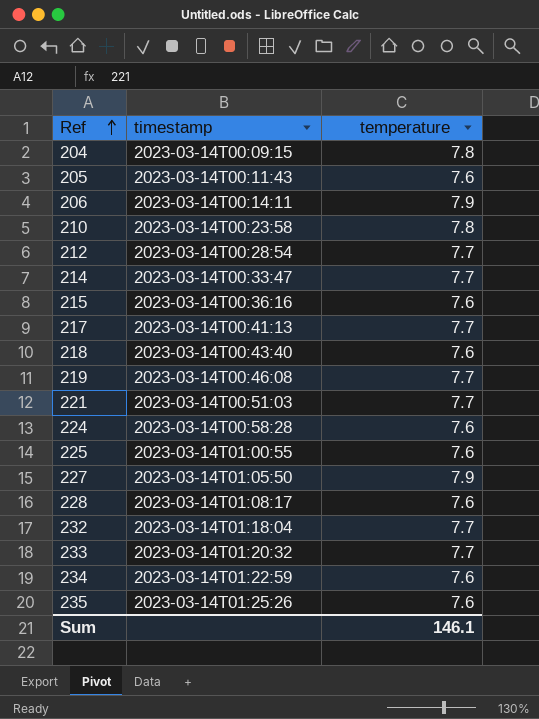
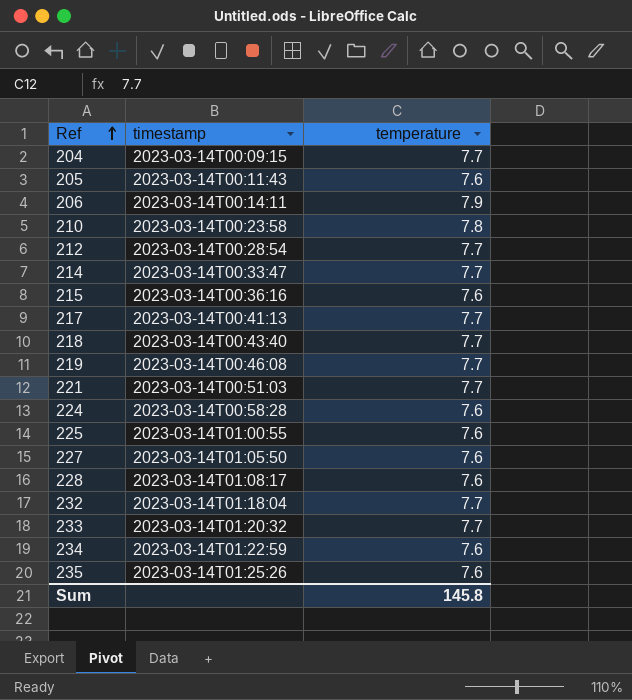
204 | temperature: 7.8 -> 7.7
218 | temperature: 7.6 -> 7.7
227 | temperature: 7.9 -> 7.6
Sum | temperature: 146.1 -> 145.8

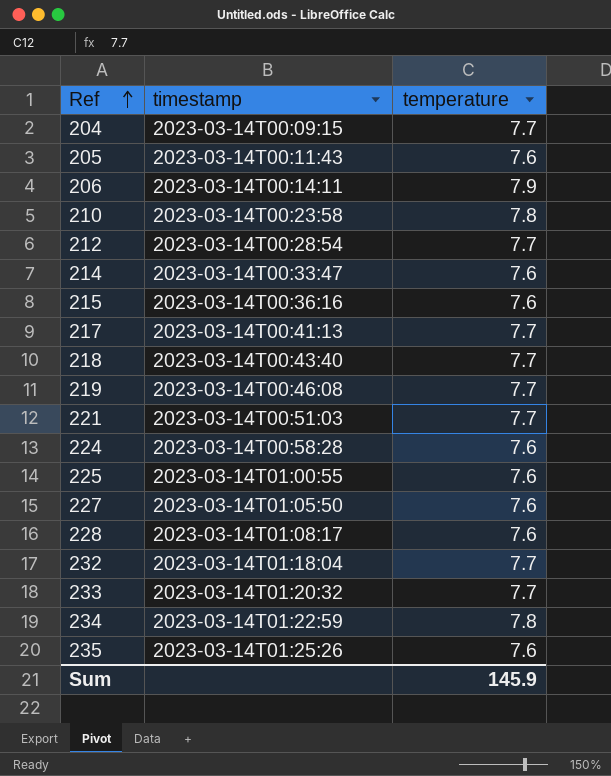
214 | temperature: 7.7 -> 7.6
234 | temperature: 7.6 -> 7.8
Sum | temperature: 145.8 -> 145.9

